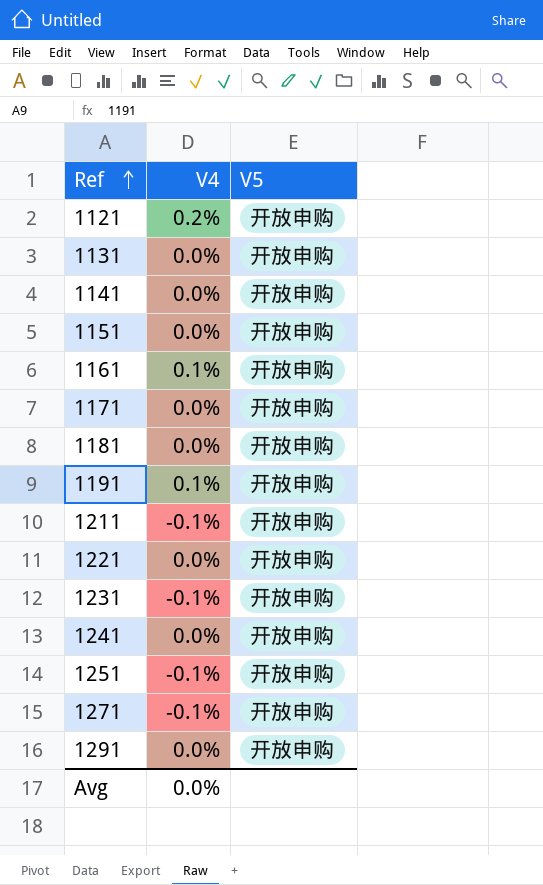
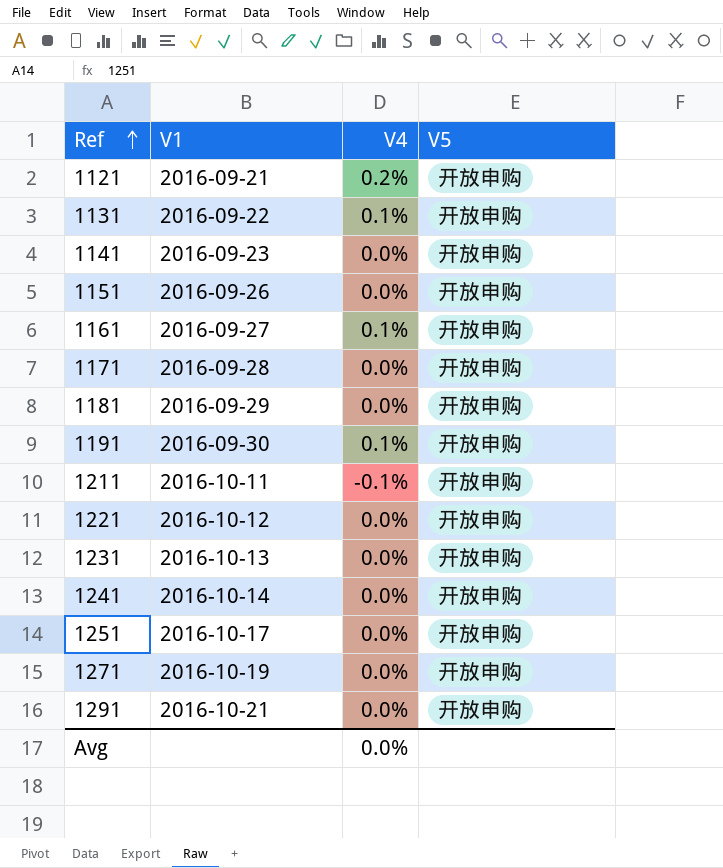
column V1 | position: none -> 2
1131 | V4: 0.0% -> 0.1%
1231 | V4: -0.1% -> 0.0%
1251 | V4: -0.1% -> 0.0%
1271 | V4: -0.1% -> 0.0%

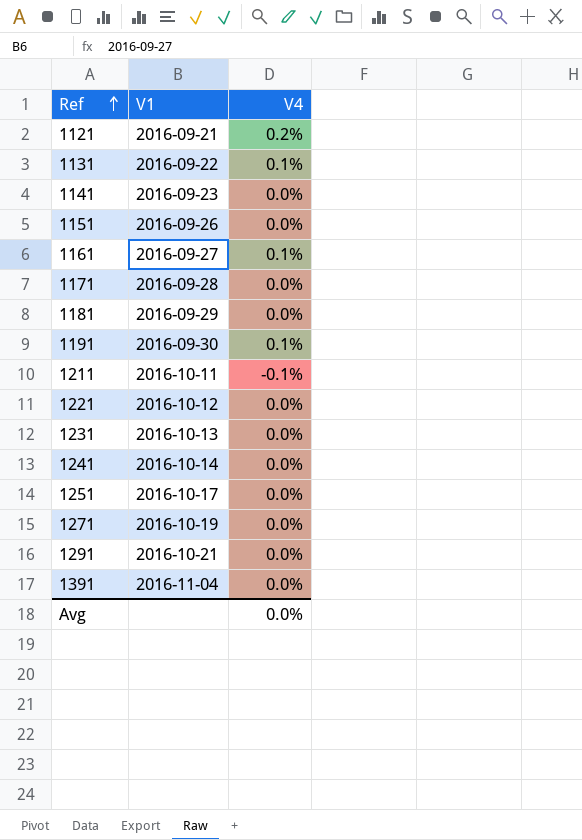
column V5 | position: 4 -> none
row 1391: none -> 2016-11-04 | 0.0%

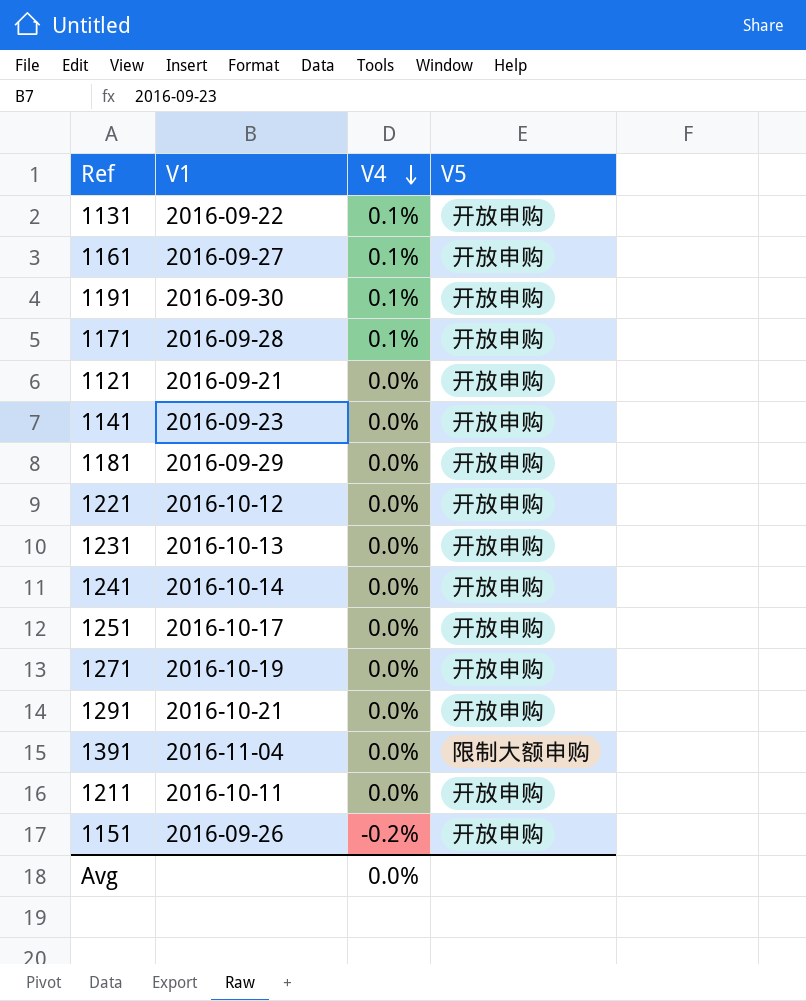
row order: Ref ascending -> V4 descending
column V5 | position: none -> 4
1171 | V4: 0.0% -> 0.1%
1121 | V4: 0.2% -> 0.0%
1211 | V4: -0.1% -> 0.0%
1151 | V4: 0.0% -> -0.2%

